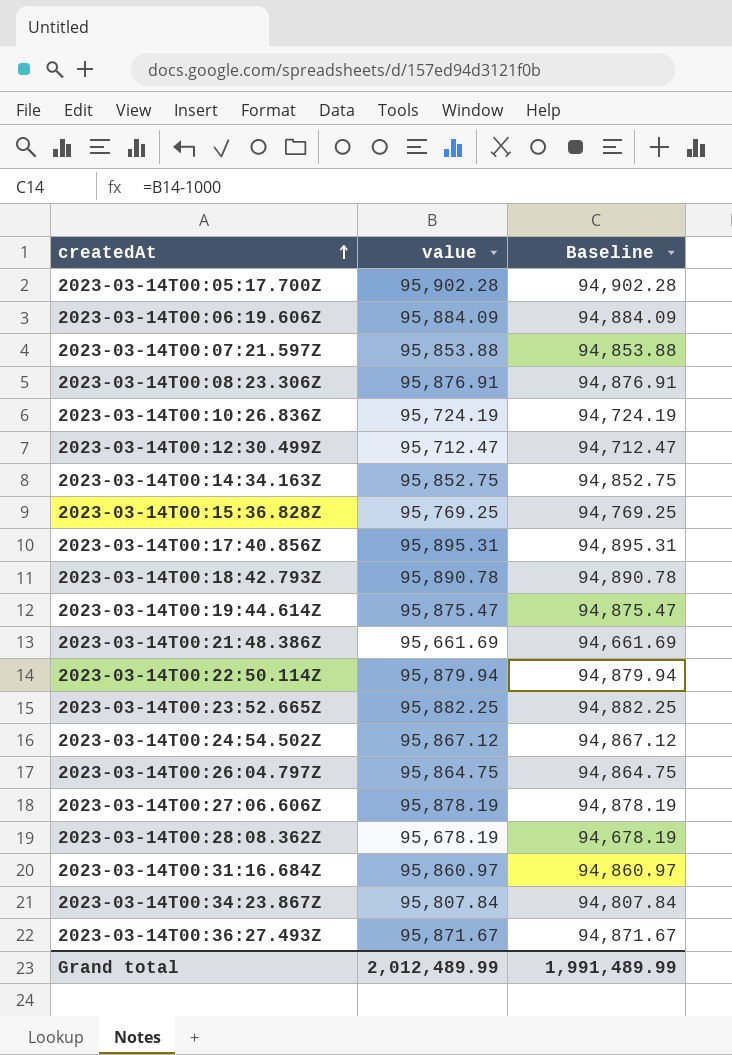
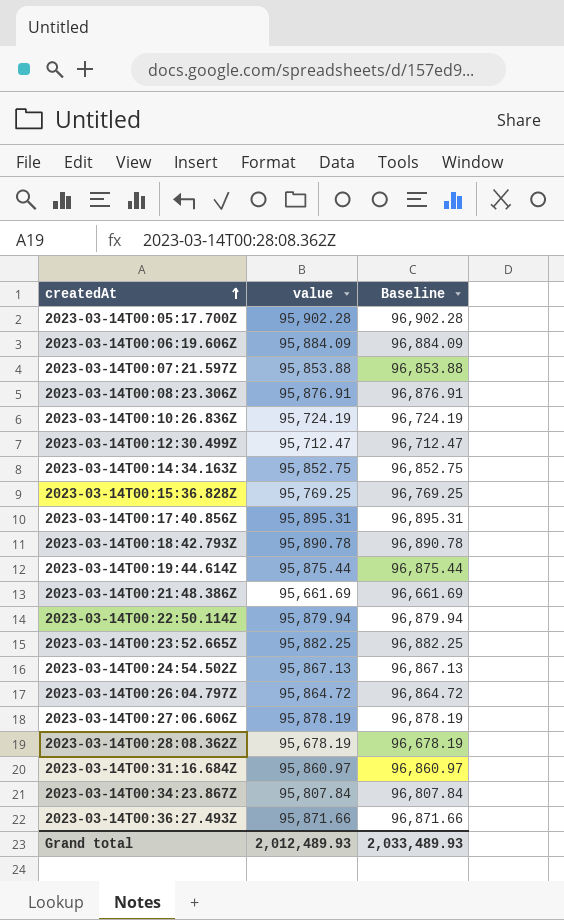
column Baseline | formula: [value] - 1000 -> [value] + 1000
2023-03-14T00:19:44.614Z | value: 95,875.47 -> 95,875.44
2023-03-14T00:24:54.502Z | value: 95,867.12 -> 95,867.13
2023-03-14T00:26:04.797Z | value: 95,864.75 -> 95,864.72
2023-03-14T00:36:27.493Z | value: 95,871.67 -> 95,871.66
Grand total | value: 2,012,489.99 -> 2,012,489.93
Grand total | Baseline: 1,991,489.99 -> 2,033,489.93

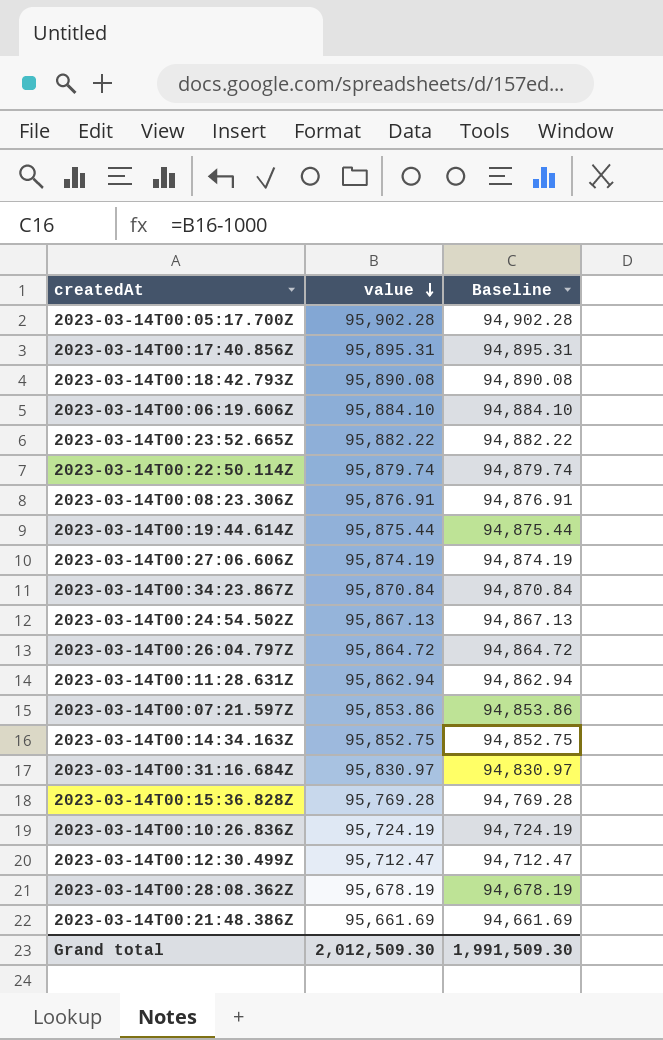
row order: createdAt ascending -> value descending
column Baseline | formula: [value] + 1000 -> [value] - 1000
row 2023-03-14T00:36:27.493Z: 95,871.66 | 96,871.66 -> none
2023-03-14T00:18:42.793Z | value: 95,890.78 -> 95,890.08
2023-03-14T00:06:19.606Z | value: 95,884.09 -> 95,884.10
2023-03-14T00:23:52.665Z | value: 95,882.25 -> 95,882.22
2023-03-14T00:22:50.114Z | value: 95,879.94 -> 95,879.74
2023-03-14T00:27:06.606Z | value: 95,878.19 -> 95,874.19
2023-03-14T00:34:23.867Z | value: 95,807.84 -> 95,870.84
row 2023-03-14T00:11:28.631Z: none -> 95,862.94 | 94,862.94
2023-03-14T00:07:21.597Z | value: 95,853.88 -> 95,853.86
2023-03-14T00:31:16.684Z | value: 95,860.97 -> 95,830.97
2023-03-14T00:15:36.828Z | value: 95,769.25 -> 95,769.28
Grand total | value: 2,012,489.93 -> 2,012,509.30
Grand total | Baseline: 2,033,489.93 -> 1,991,509.30

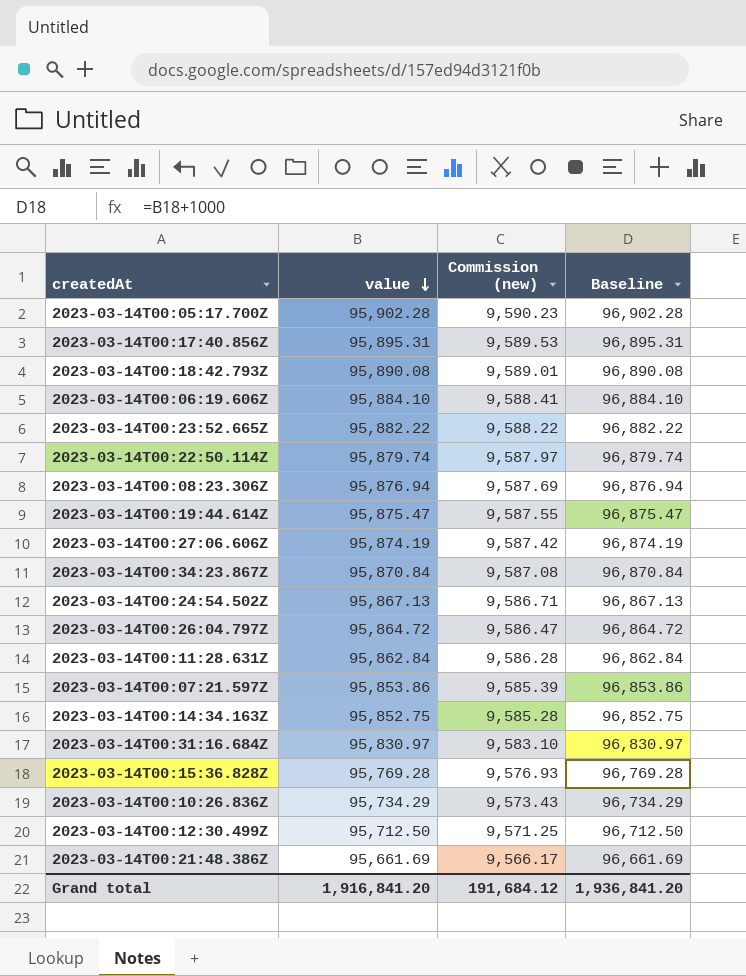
column Commission (new) | formula: none -> [value] * 0.1
column Baseline | formula: [value] - 1000 -> [value] + 1000
row 2023-03-14T00:28:08.362Z: 95,678.19 | 94,678.19 -> none
2023-03-14T00:08:23.306Z | value: 95,876.91 -> 95,876.94
2023-03-14T00:19:44.614Z | value: 95,875.44 -> 95,875.47
2023-03-14T00:11:28.631Z | value: 95,862.94 -> 95,862.84
2023-03-14T00:10:26.836Z | value: 95,724.19 -> 95,734.29
2023-03-14T00:12:30.499Z | value: 95,712.47 -> 95,712.50
Grand total | value: 2,012,509.30 -> 1,916,841.20
Grand total | Baseline: 1,991,509.30 -> 1,936,841.20

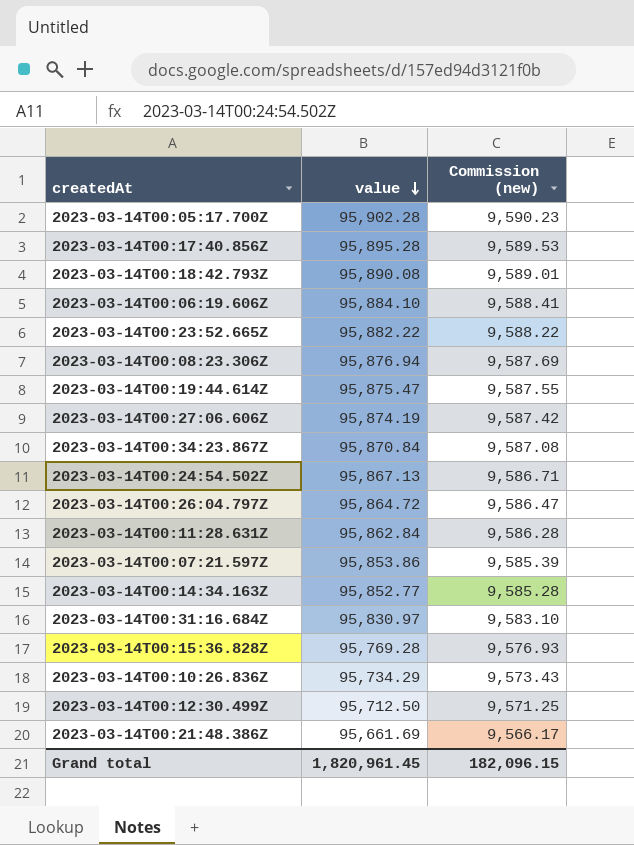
column Baseline | formula: [value] + 1000 -> none
row 2023-03-14T00:22:50.114Z: 95,879.74 | 9,587.97 | 96,879.74 -> none
2023-03-14T00:17:40.856Z | value: 95,895.31 -> 95,895.28
2023-03-14T00:14:34.163Z | value: 95,852.75 -> 95,852.77
Grand total | value: 1,916,841.20 -> 1,820,961.45
Grand total | Commission (new): 191,684.12 -> 182,096.15

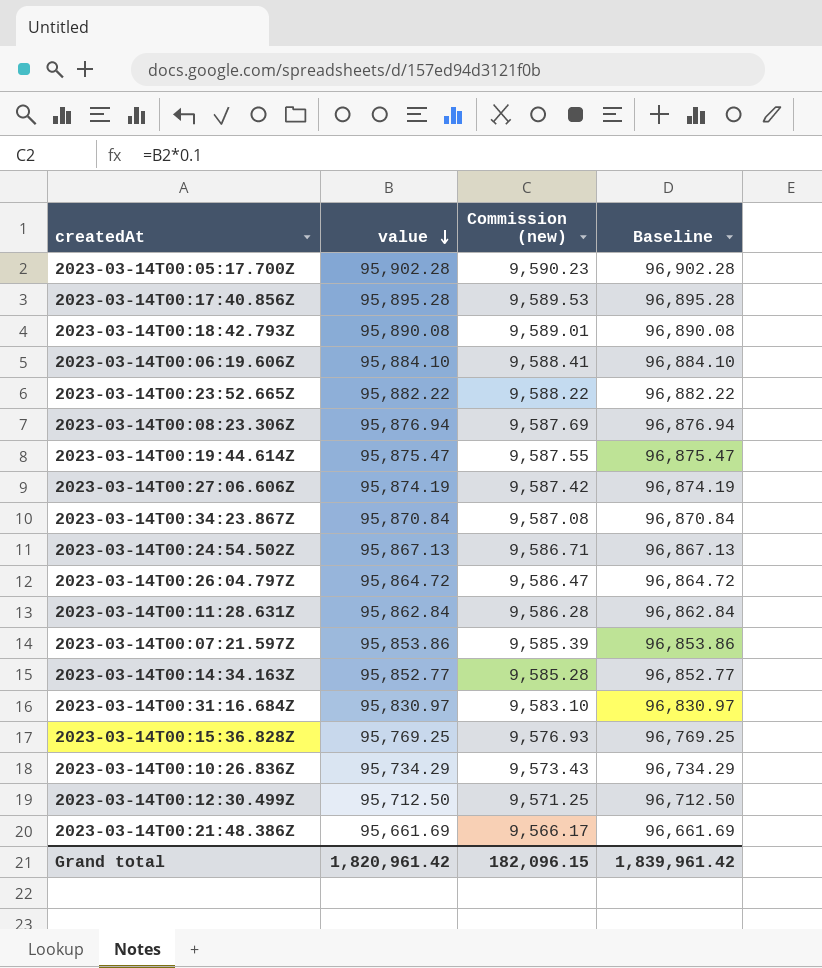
column Baseline | formula: none -> [value] + 1000
2023-03-14T00:15:36.828Z | value: 95,769.28 -> 95,769.25
Grand total | value: 1,820,961.45 -> 1,820,961.42

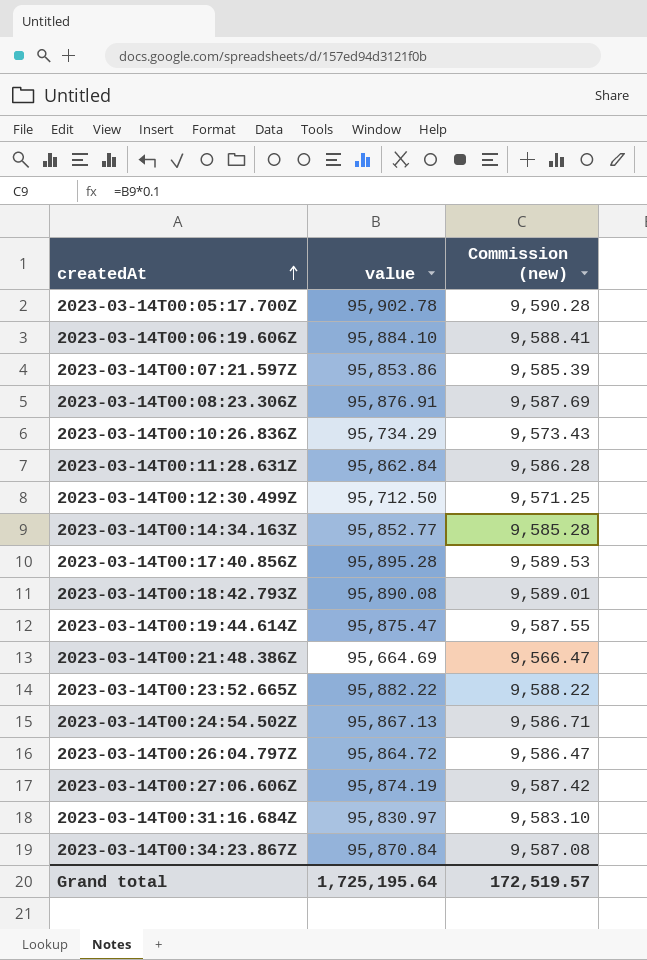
row order: value descending -> createdAt ascending
column Baseline | formula: [value] + 1000 -> none
row 2023-03-14T00:15:36.828Z: 95,769.25 | 9,576.93 | 96,769.25 -> none
2023-03-14T00:05:17.700Z | value: 95,902.28 -> 95,902.78
2023-03-14T00:05:17.700Z | Commission (new): 9,590.23 -> 9,590.28
2023-03-14T00:08:23.306Z | value: 95,876.94 -> 95,876.91
2023-03-14T00:21:48.386Z | value: 95,661.69 -> 95,664.69
2023-03-14T00:21:48.386Z | Commission (new): 9,566.17 -> 9,566.47
Grand total | value: 1,820,961.42 -> 1,725,195.64
Grand total | Commission (new): 182,096.15 -> 172,519.57

